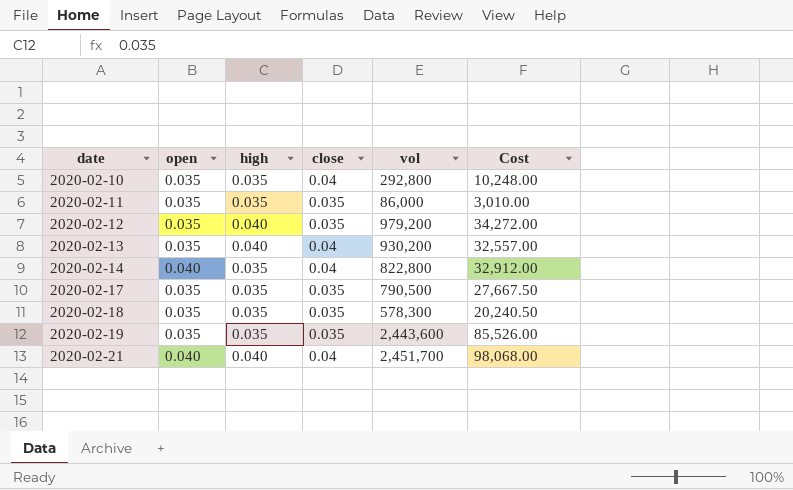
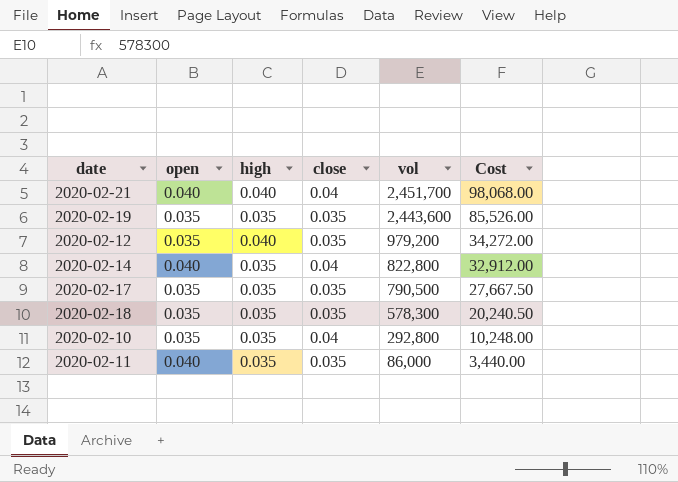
row order: date ascending -> vol descending
row 2020-02-13: 0.035 | 0.040 | 0.04 | 930,200 | 32,557.00 -> none
2020-02-11 | open: 0.035 -> 0.040
2020-02-11 | Cost: 3,010.00 -> 3,440.00

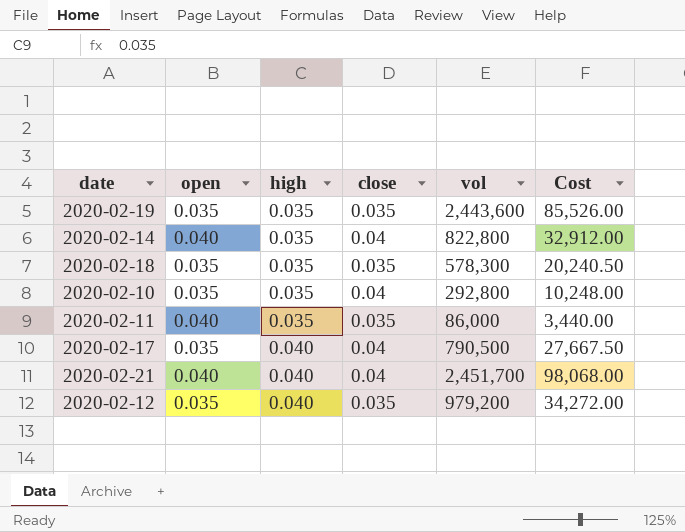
row order: vol descending -> high ascending
2020-02-17 | high: 0.035 -> 0.040
2020-02-17 | close: 0.035 -> 0.04

